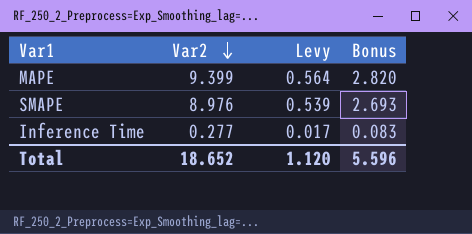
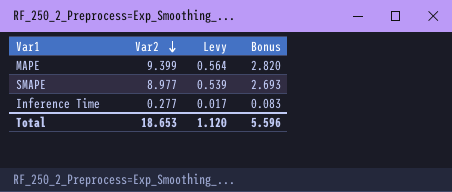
SMAPE | Var2: 8.976 -> 8.977
Total | Var2: 18.652 -> 18.653

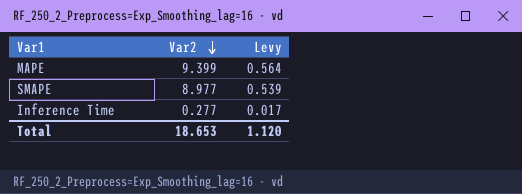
column Bonus | formula: [Var2] * 0.3 -> none

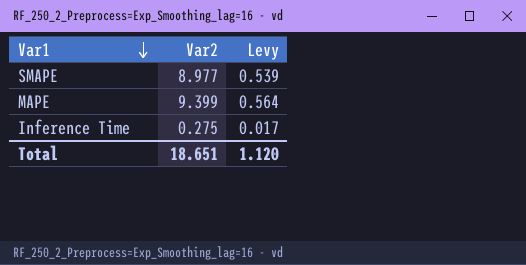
row order: Var2 descending -> Var1 descending
Inference Time | Var2: 0.277 -> 0.275
Total | Var2: 18.653 -> 18.651

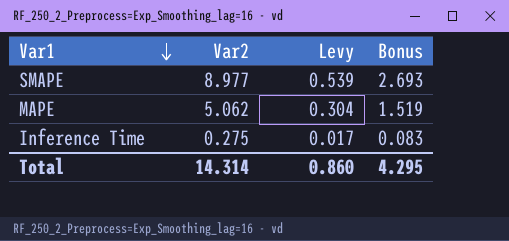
column Bonus | formula: none -> [Var2] * 0.3
MAPE | Var2: 9.399 -> 5.062
MAPE | Levy: 0.564 -> 0.304
Total | Var2: 18.651 -> 14.314
Total | Levy: 1.120 -> 0.860

